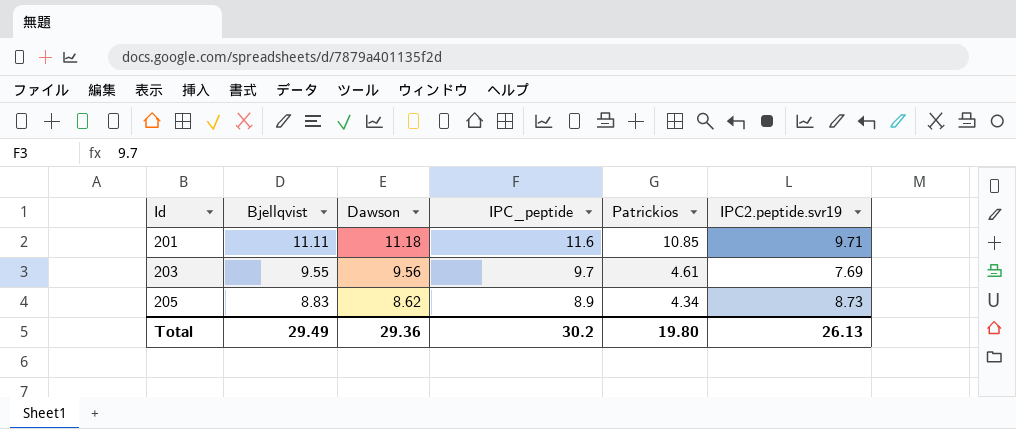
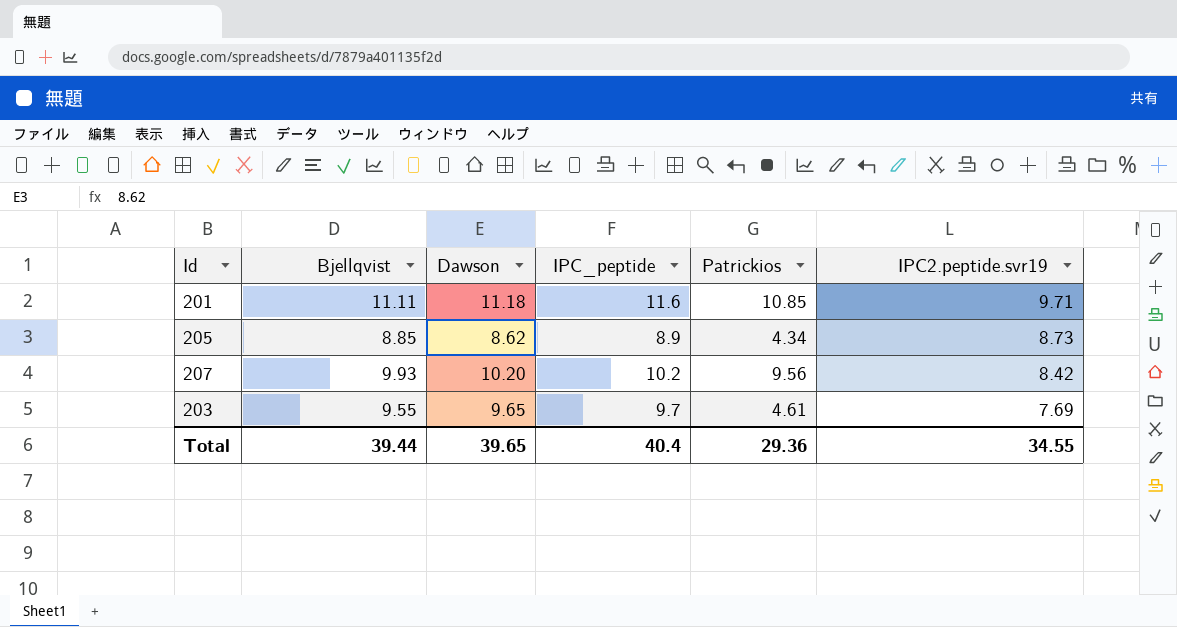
row order: Id ascending -> IPC2.peptide.svr19 descending
205 | Bjellqvist: 8.83 -> 8.85
row 207: none -> 9.93 | 10.20 | 10.2 | 9.56 | 8.42
203 | Dawson: 9.56 -> 9.65
Total | Bjellqvist: 29.49 -> 39.44
Total | Dawson: 29.36 -> 39.65
Total | IPC_peptide: 30.2 -> 40.4
Total | Patrickios: 19.80 -> 29.36
Total | IPC2.peptide.svr19: 26.13 -> 34.55

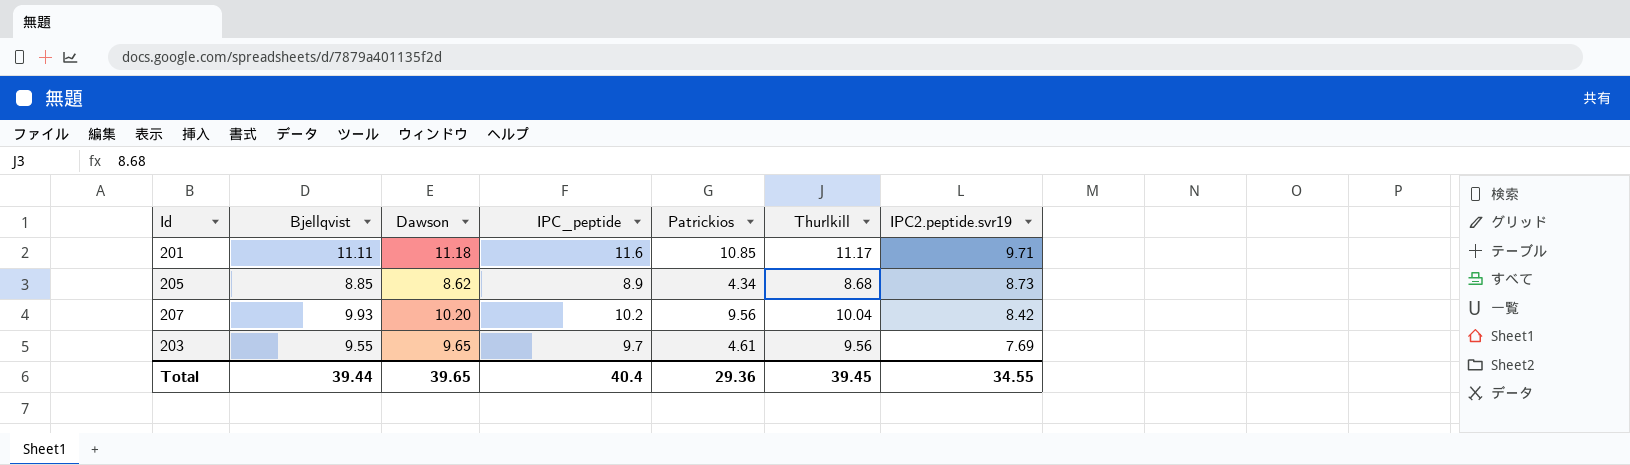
column Thurlkill | position: none -> 6

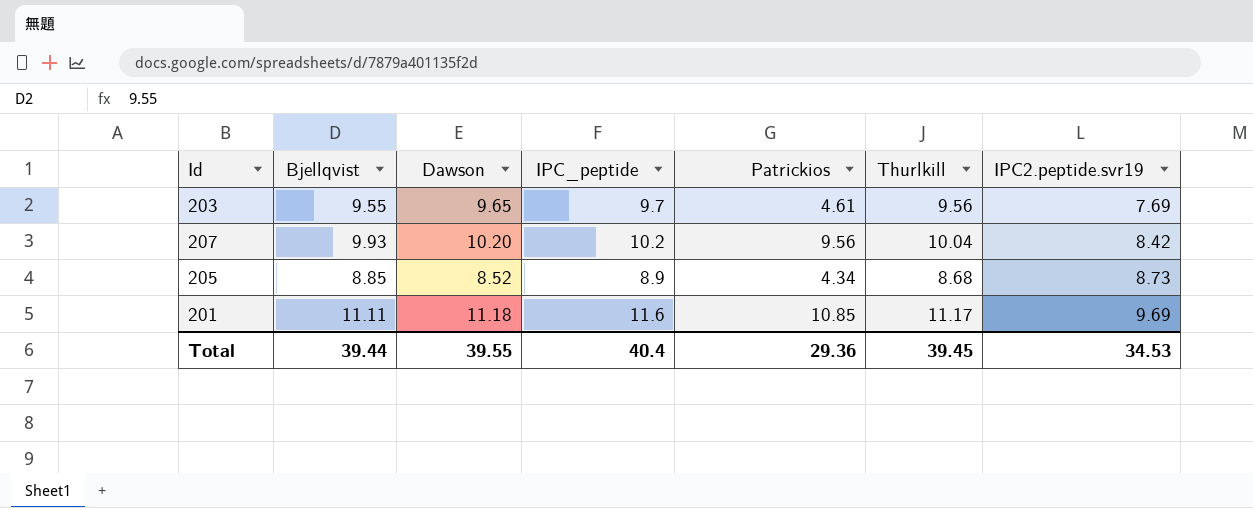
row order: IPC2.peptide.svr19 descending -> IPC2.peptide.svr19 ascending
205 | Dawson: 8.62 -> 8.52
201 | IPC2.peptide.svr19: 9.71 -> 9.69
Total | Dawson: 39.65 -> 39.55
Total | IPC2.peptide.svr19: 34.55 -> 34.53

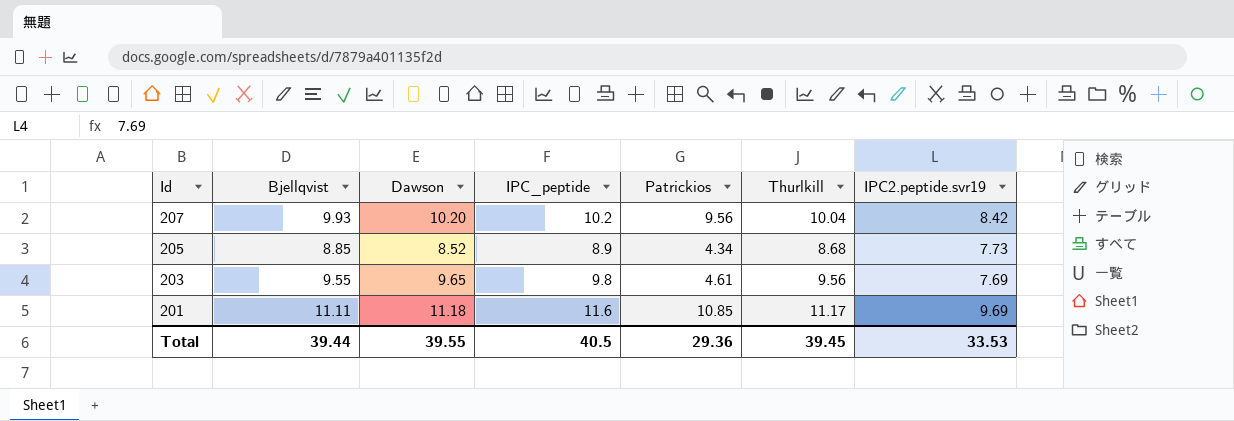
row order: IPC2.peptide.svr19 ascending -> Id descending
205 | IPC2.peptide.svr19: 8.73 -> 7.73
203 | IPC_peptide: 9.7 -> 9.8
Total | IPC_peptide: 40.4 -> 40.5
Total | IPC2.peptide.svr19: 34.53 -> 33.53

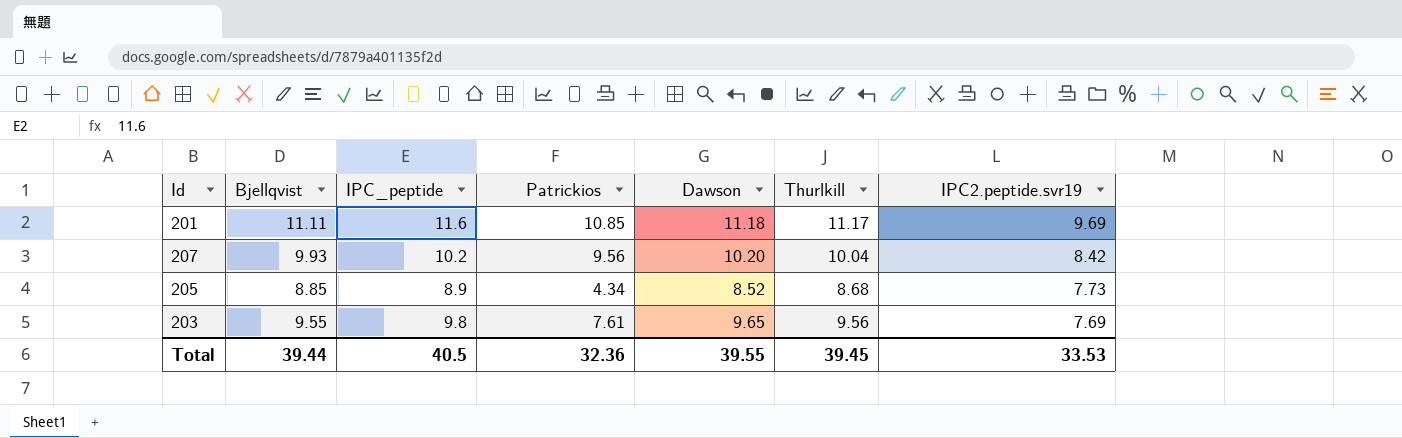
row order: Id descending -> IPC2.peptide.svr19 descending
column Dawson | position: 3 -> 5
203 | Patrickios: 4.61 -> 7.61
Total | Patrickios: 29.36 -> 32.36

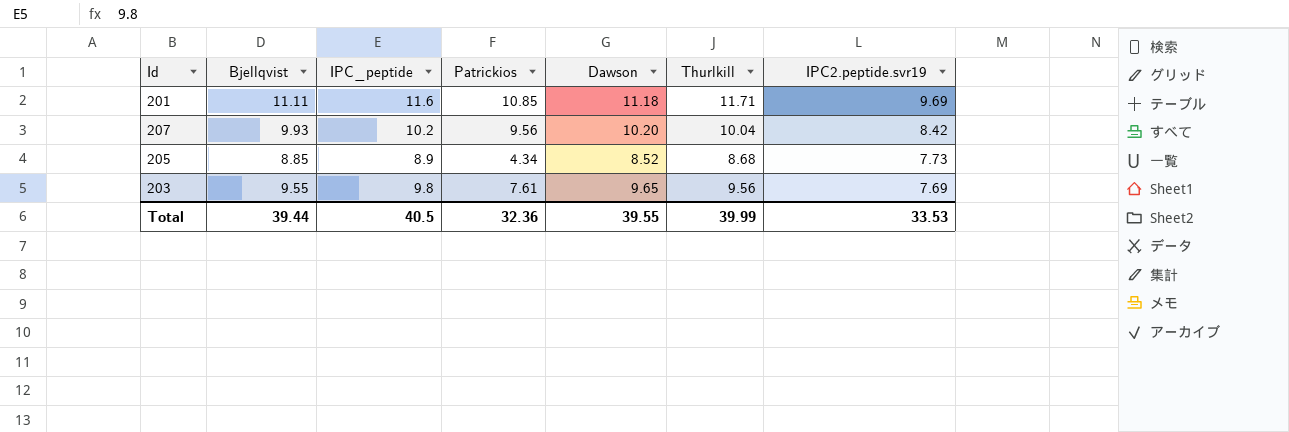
201 | Thurlkill: 11.17 -> 11.71
Total | Thurlkill: 39.45 -> 39.99

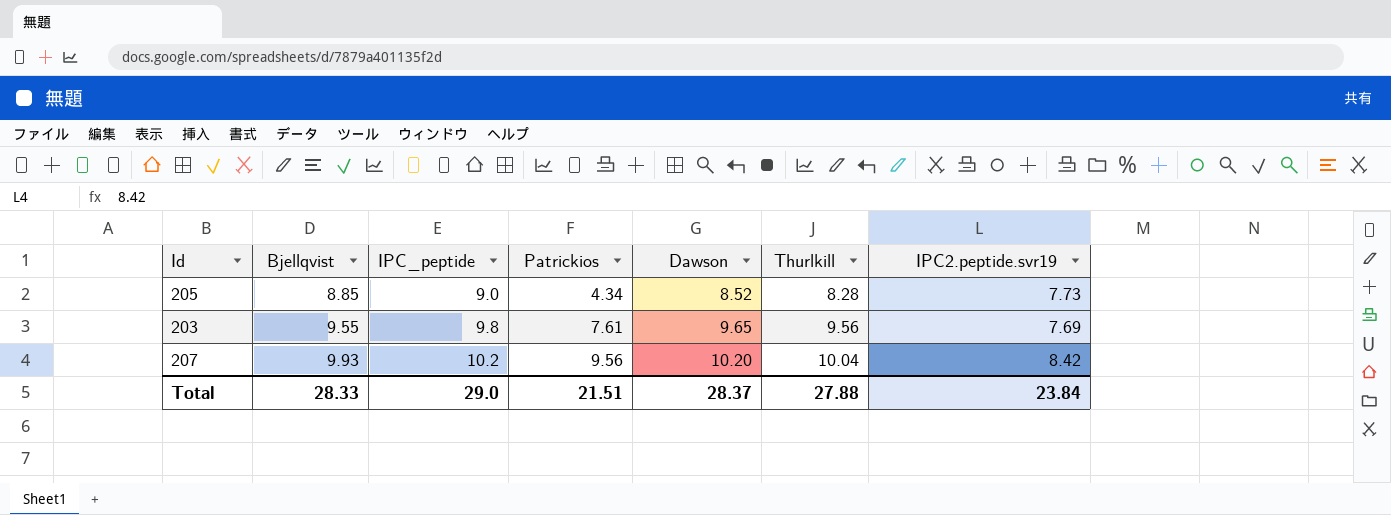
row order: IPC2.peptide.svr19 descending -> Bjellqvist ascending
row 201: 11.11 | 11.6 | 10.85 | 11.18 | 11.71 | 9.69 -> none
205 | IPC_peptide: 8.9 -> 9.0
205 | Thurlkill: 8.68 -> 8.28
Total | Bjellqvist: 39.44 -> 28.33
Total | IPC_peptide: 40.5 -> 29.0
Total | Patrickios: 32.36 -> 21.51
Total | Dawson: 39.55 -> 28.37
Total | Thurlkill: 39.99 -> 27.88
Total | IPC2.peptide.svr19: 33.53 -> 23.84

